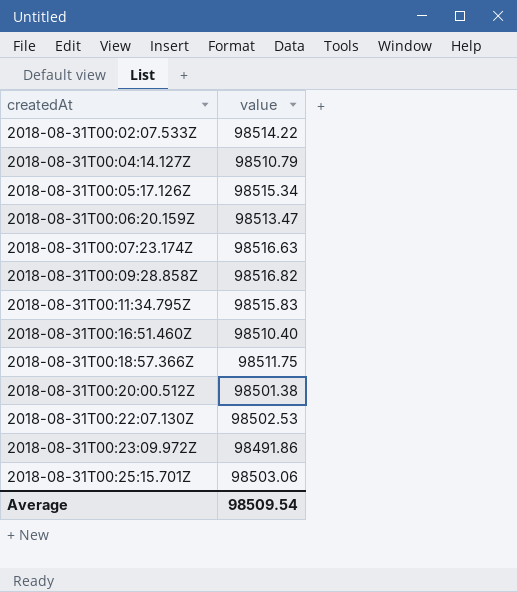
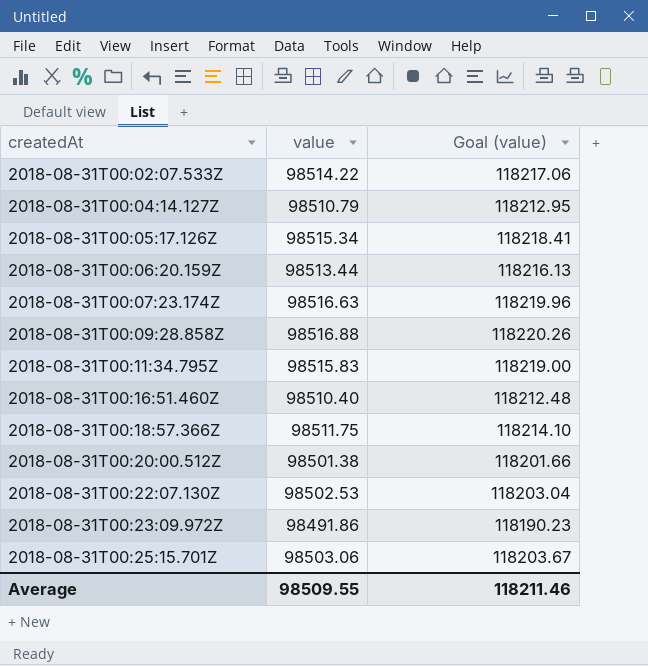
column Goal (value) | formula: none -> [value] * 1.2
2018-08-31T00:06:20.159Z | value: 98513.47 -> 98513.44
2018-08-31T00:09:28.858Z | value: 98516.82 -> 98516.88
Average | value: 98509.54 -> 98509.55

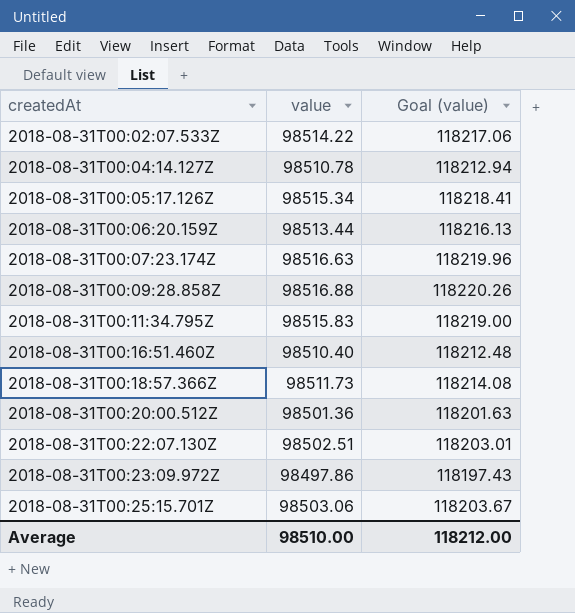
2018-08-31T00:04:14.127Z | value: 98510.79 -> 98510.78
2018-08-31T00:04:14.127Z | Goal (value): 118212.95 -> 118212.94
2018-08-31T00:18:57.366Z | value: 98511.75 -> 98511.73
2018-08-31T00:18:57.366Z | Goal (value): 118214.10 -> 118214.08
2018-08-31T00:20:00.512Z | value: 98501.38 -> 98501.36
2018-08-31T00:20:00.512Z | Goal (value): 118201.66 -> 118201.63
2018-08-31T00:22:07.130Z | value: 98502.53 -> 98502.51
2018-08-31T00:22:07.130Z | Goal (value): 118203.04 -> 118203.01
2018-08-31T00:23:09.972Z | value: 98491.86 -> 98497.86
2018-08-31T00:23:09.972Z | Goal (value): 118190.23 -> 118197.43
Average | value: 98509.55 -> 98510.00
Average | Goal (value): 118211.46 -> 118212.00

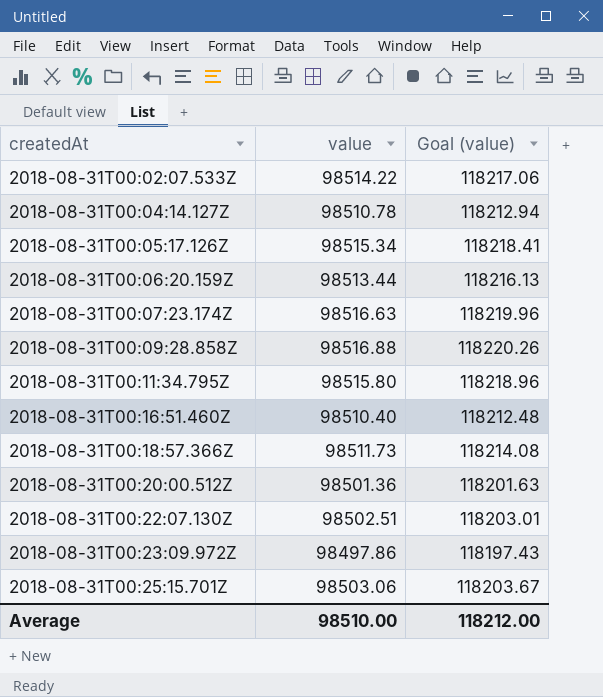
2018-08-31T00:11:34.795Z | value: 98515.83 -> 98515.80
2018-08-31T00:11:34.795Z | Goal (value): 118219.00 -> 118218.96

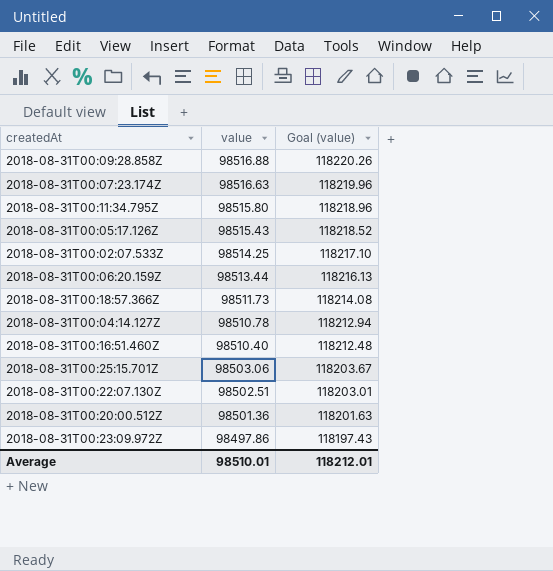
row order: createdAt ascending -> value descending
2018-08-31T00:05:17.126Z | value: 98515.34 -> 98515.43
2018-08-31T00:05:17.126Z | Goal (value): 118218.41 -> 118218.52
2018-08-31T00:02:07.533Z | value: 98514.22 -> 98514.25
2018-08-31T00:02:07.533Z | Goal (value): 118217.06 -> 118217.10
Average | value: 98510.00 -> 98510.01
Average | Goal (value): 118212.00 -> 118212.01

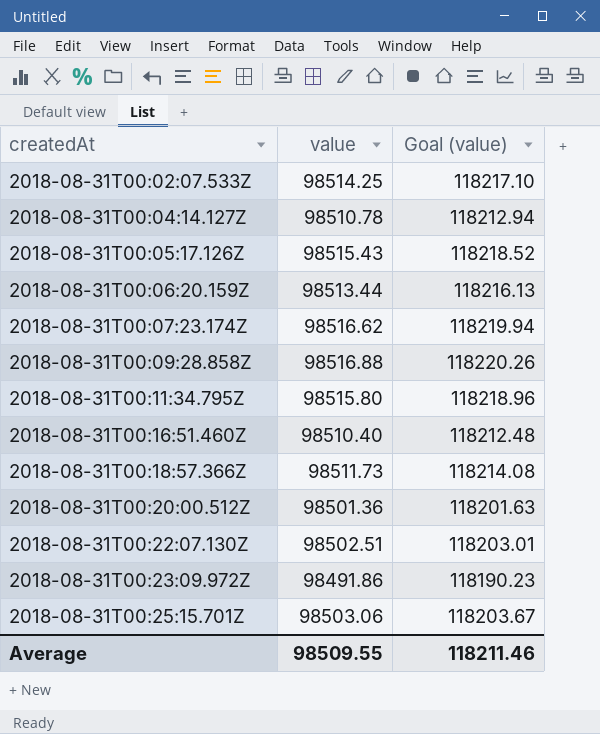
row order: value descending -> createdAt ascending
2018-08-31T00:07:23.174Z | value: 98516.63 -> 98516.62
2018-08-31T00:07:23.174Z | Goal (value): 118219.96 -> 118219.94
2018-08-31T00:23:09.972Z | value: 98497.86 -> 98491.86
2018-08-31T00:23:09.972Z | Goal (value): 118197.43 -> 118190.23
Average | value: 98510.01 -> 98509.55
Average | Goal (value): 118212.01 -> 118211.46

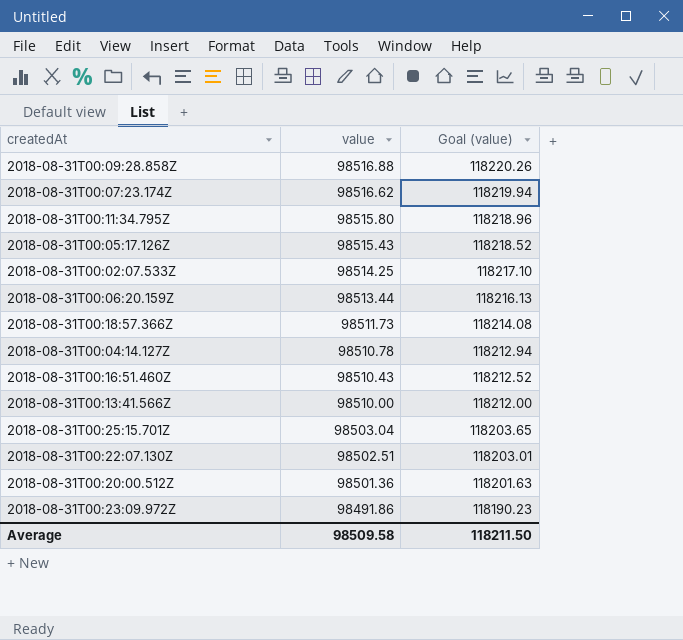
row order: createdAt ascending -> value descending
2018-08-31T00:16:51.460Z | value: 98510.40 -> 98510.43
2018-08-31T00:16:51.460Z | Goal (value): 118212.48 -> 118212.52
row 2018-08-31T00:13:41.566Z: none -> 98510.00 | 118212.00
2018-08-31T00:25:15.701Z | value: 98503.06 -> 98503.04
2018-08-31T00:25:15.701Z | Goal (value): 118203.67 -> 118203.65
Average | value: 98509.55 -> 98509.58
Average | Goal (value): 118211.46 -> 118211.50

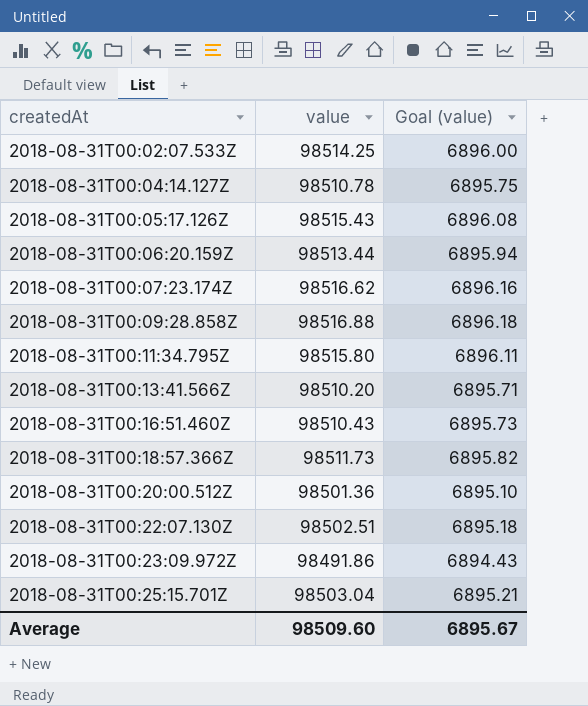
row order: value descending -> createdAt ascending
column Goal (value) | formula: [value] * 1.2 -> [value] * 0.07
2018-08-31T00:13:41.566Z | value: 98510.00 -> 98510.20
Average | value: 98509.58 -> 98509.60
Average | Goal (value): 118211.50 -> 6895.67

